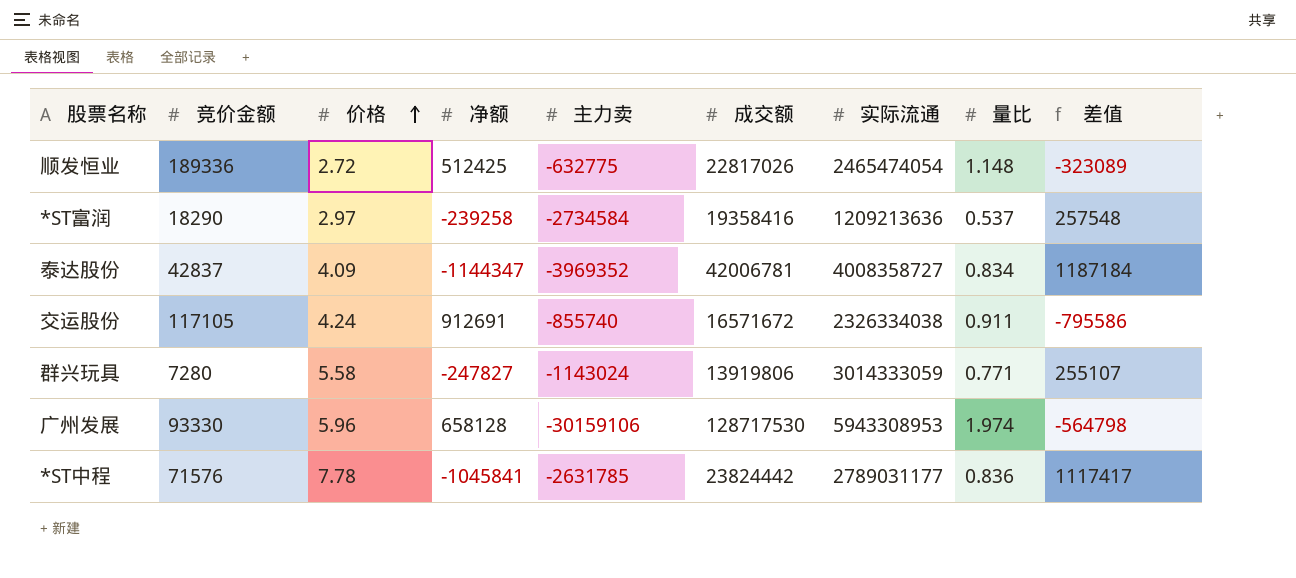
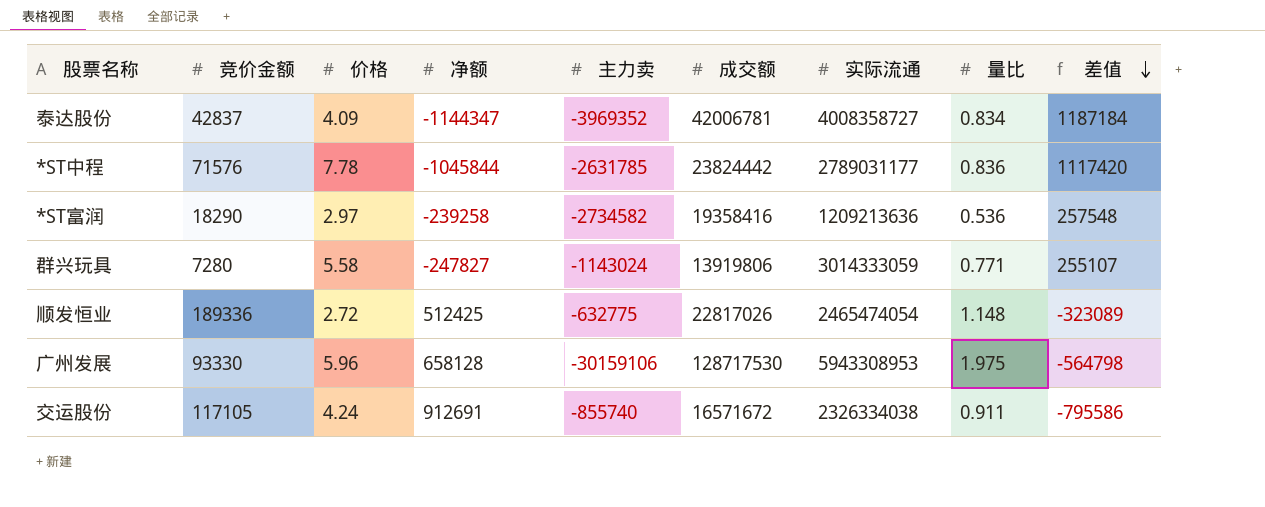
row order: 价格 ascending -> 差值 descending
*ST中程 | 净额: -1045841 -> -1045844
*ST中程 | 差值: 1117417 -> 1117420
*ST富润 | 主力卖: -2734584 -> -2734582
*ST富润 | 量比: 0.537 -> 0.536
广州发展 | 量比: 1.974 -> 1.975

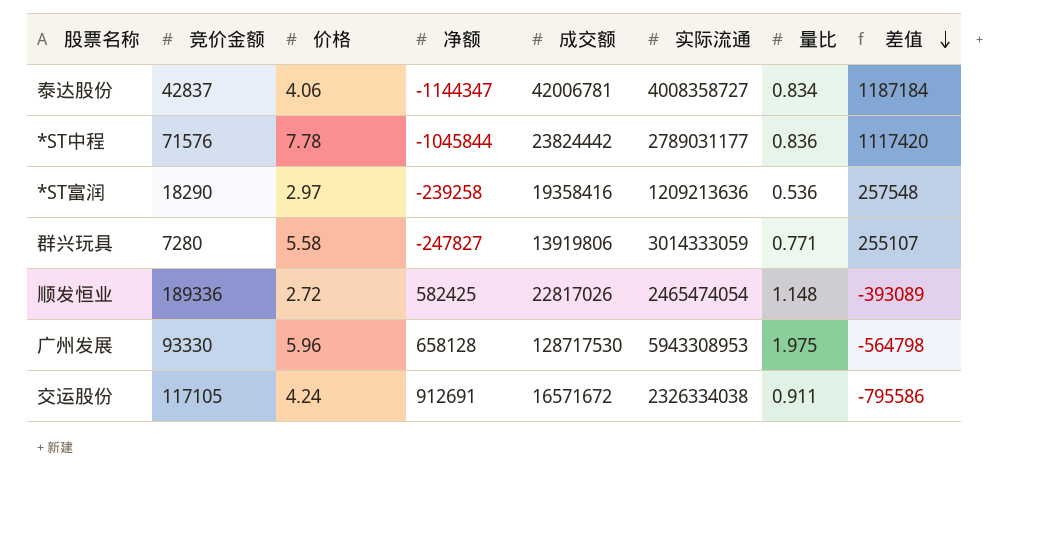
column 主力卖 | position: 5 -> none
泰达股份 | 价格: 4.09 -> 4.06
顺发恒业 | 净额: 512425 -> 582425
顺发恒业 | 差值: -323089 -> -393089

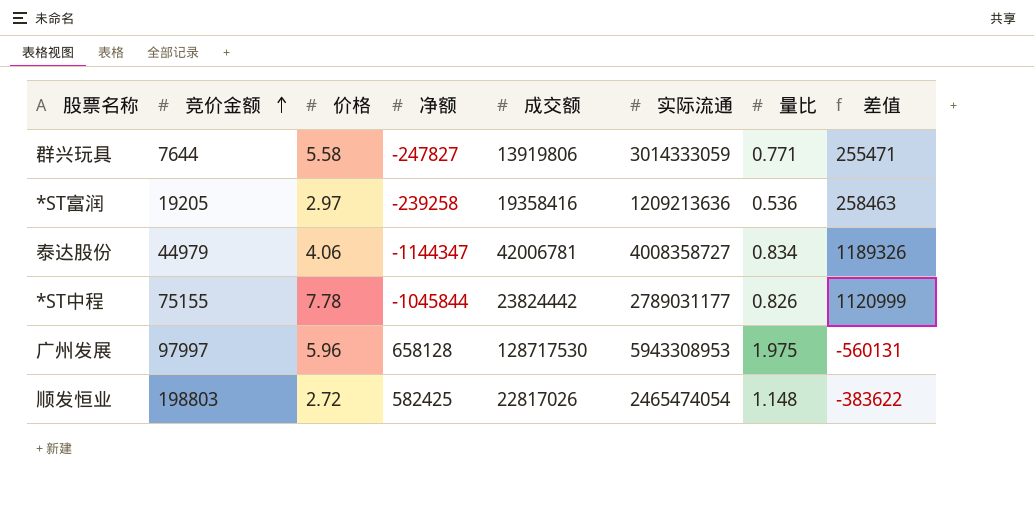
row order: 差值 descending -> 竞价金额 ascending
row 交运股份: 117105 | 4.24 | 912691 | 16571672 | 2326334038 | 0.911 | -795586 -> none
群兴玩具 | 竞价金额: 7280 -> 7644
群兴玩具 | 差值: 255107 -> 255471
*ST富润 | 竞价金额: 18290 -> 19205
*ST富润 | 差值: 257548 -> 258463
泰达股份 | 竞价金额: 42837 -> 44979
泰达股份 | 差值: 1187184 -> 1189326
*ST中程 | 竞价金额: 71576 -> 75155
*ST中程 | 量比: 0.836 -> 0.826
*ST中程 | 差值: 1117420 -> 1120999
广州发展 | 竞价金额: 93330 -> 97997
广州发展 | 差值: -564798 -> -560131
顺发恒业 | 竞价金额: 189336 -> 198803
顺发恒业 | 差值: -393089 -> -383622

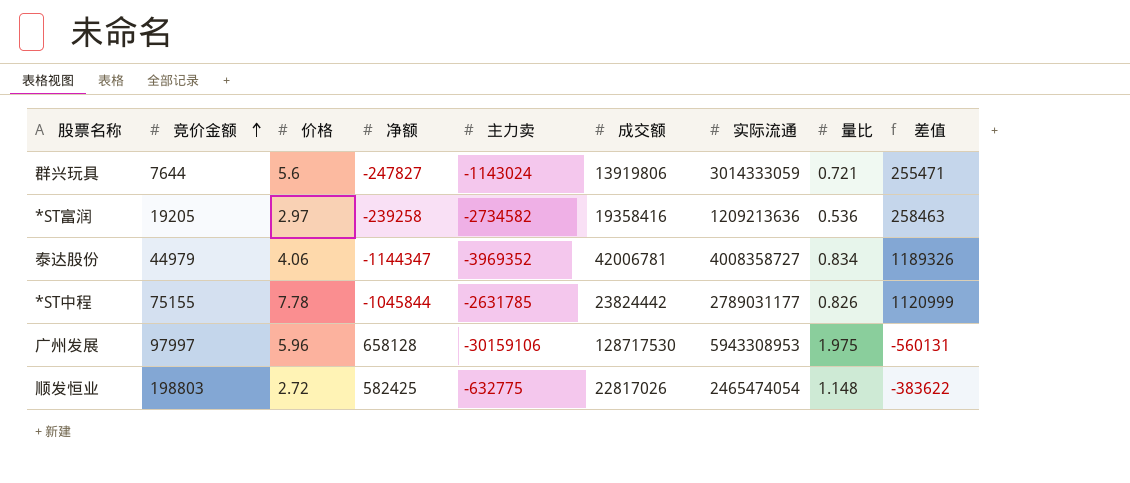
column 主力卖 | position: none -> 5
群兴玩具 | 价格: 5.58 -> 5.6
群兴玩具 | 量比: 0.771 -> 0.721

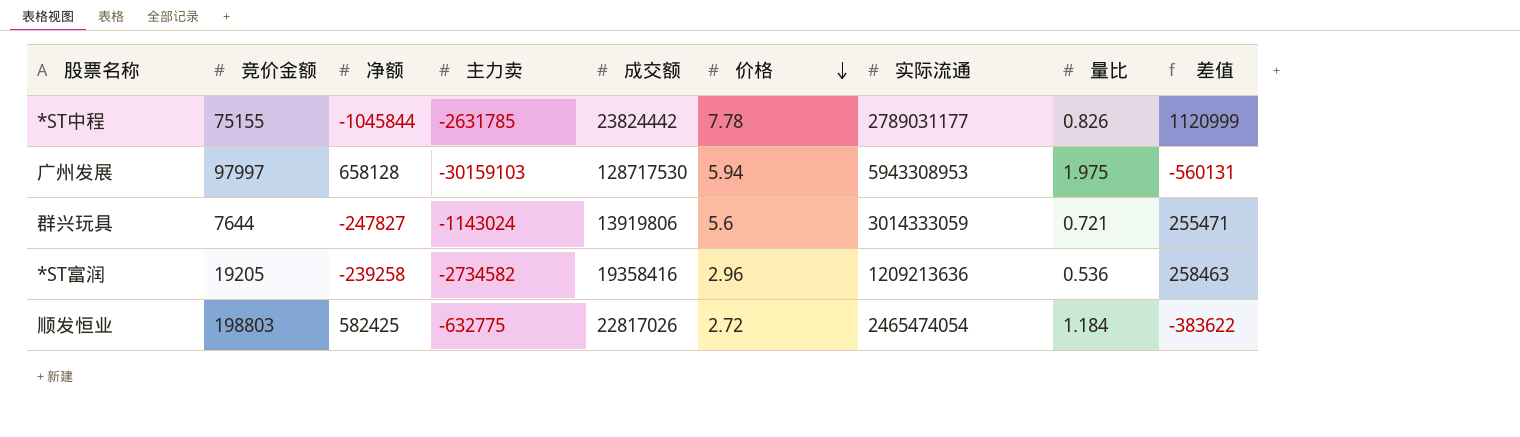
row order: 竞价金额 ascending -> 价格 descending
column 价格 | position: 3 -> 6
row 泰达股份: 44979 | 4.06 | -1144347 | -3969352 | 42006781 | 4008358727 | 0.834 | 1189326 -> none
广州发展 | 主力卖: -30159106 -> -30159103
广州发展 | 价格: 5.96 -> 5.94
*ST富润 | 价格: 2.97 -> 2.96
顺发恒业 | 量比: 1.148 -> 1.184

